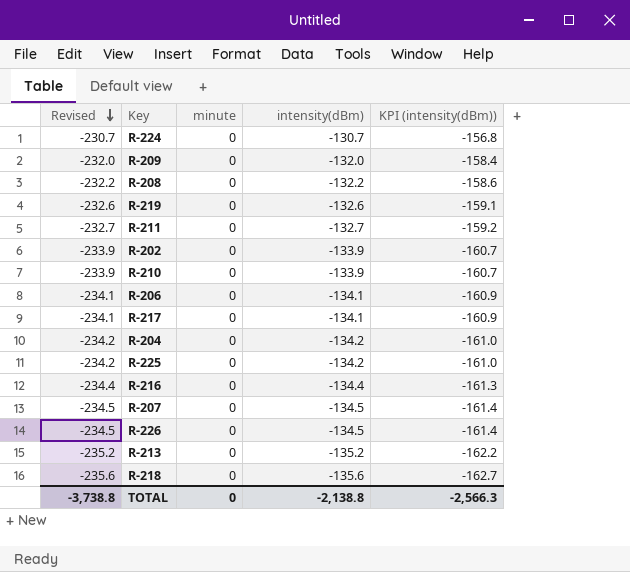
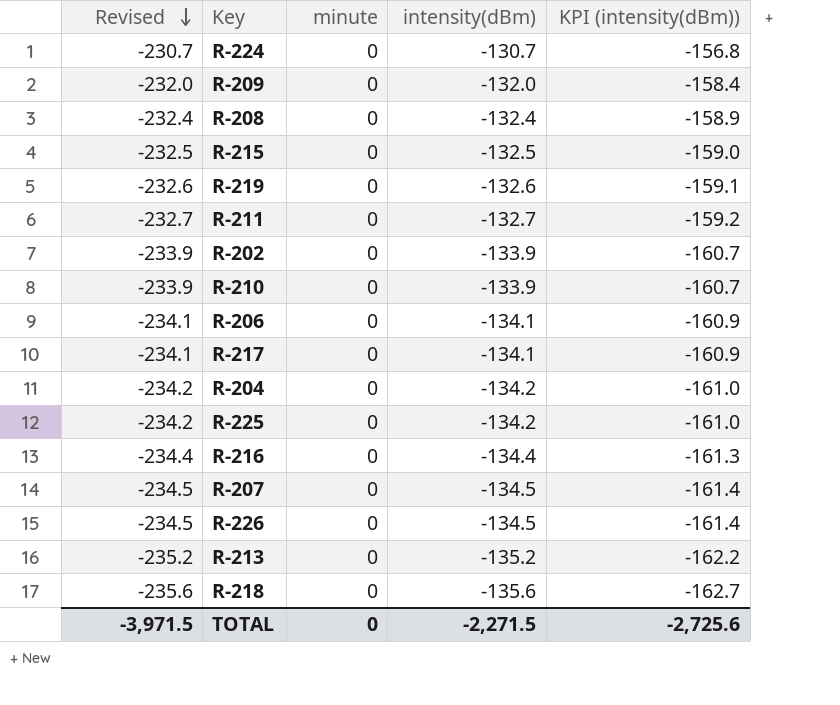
R-208 | Revised: -232.2 -> -232.4
R-208 | intensity(dBm): -132.2 -> -132.4
R-208 | KPI (intensity(dBm)): -158.6 -> -158.9
row R-215: none -> -232.5 | 0 | -132.5 | -159.0
TOTAL | Revised: -3,738.8 -> -3,971.5
TOTAL | intensity(dBm): -2,138.8 -> -2,271.5
TOTAL | KPI (intensity(dBm)): -2,566.3 -> -2,725.6

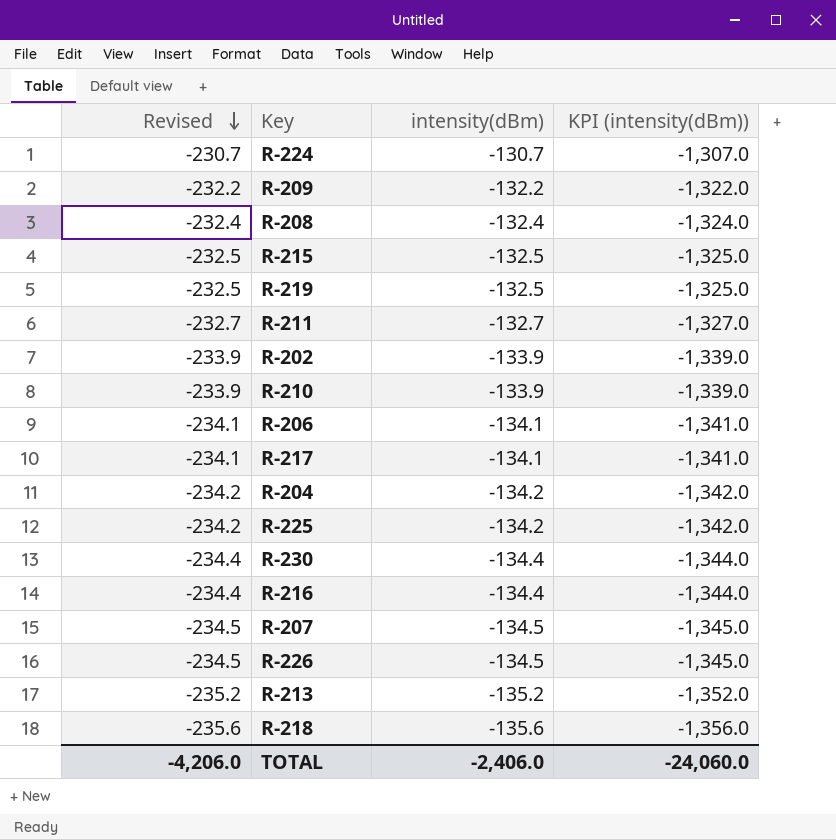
column minute | position: 3 -> none
column KPI (intensity(dBm)) | formula: [intensity(dBm)] * 1.2 -> [intensity(dBm)] * 10
R-209 | Revised: -232.0 -> -232.2
R-209 | intensity(dBm): -132.0 -> -132.2
R-219 | Revised: -232.6 -> -232.5
R-219 | intensity(dBm): -132.6 -> -132.5
row R-230: none -> -234.4 | -134.4 | -1,344.0
TOTAL | Revised: -3,971.5 -> -4,206.0
TOTAL | intensity(dBm): -2,271.5 -> -2,406.0
TOTAL | KPI (intensity(dBm)): -2,725.6 -> -24,060.0

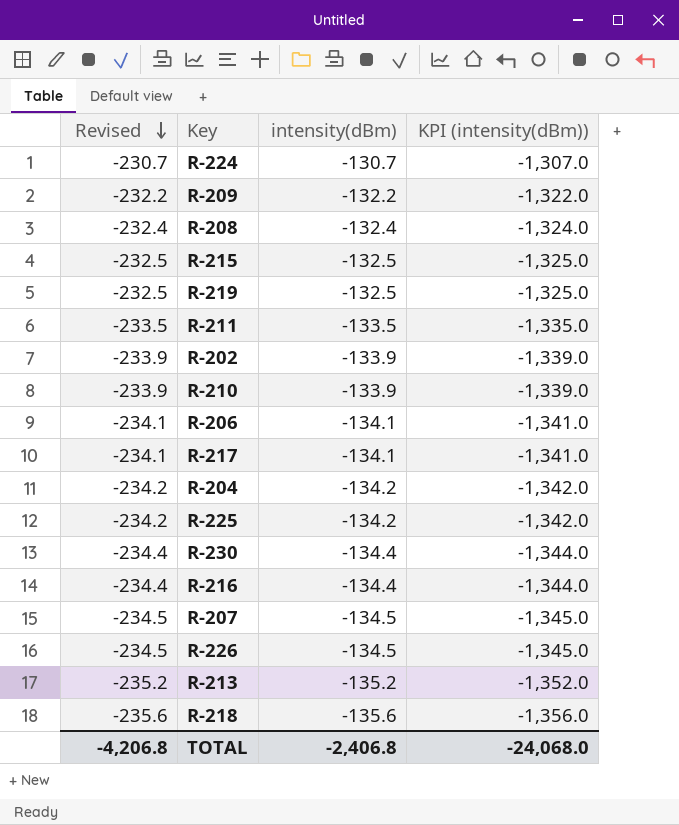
R-211 | Revised: -232.7 -> -233.5
R-211 | intensity(dBm): -132.7 -> -133.5
R-211 | KPI (intensity(dBm)): -1,327.0 -> -1,335.0
TOTAL | Revised: -4,206.0 -> -4,206.8
TOTAL | intensity(dBm): -2,406.0 -> -2,406.8
TOTAL | KPI (intensity(dBm)): -24,060.0 -> -24,068.0

